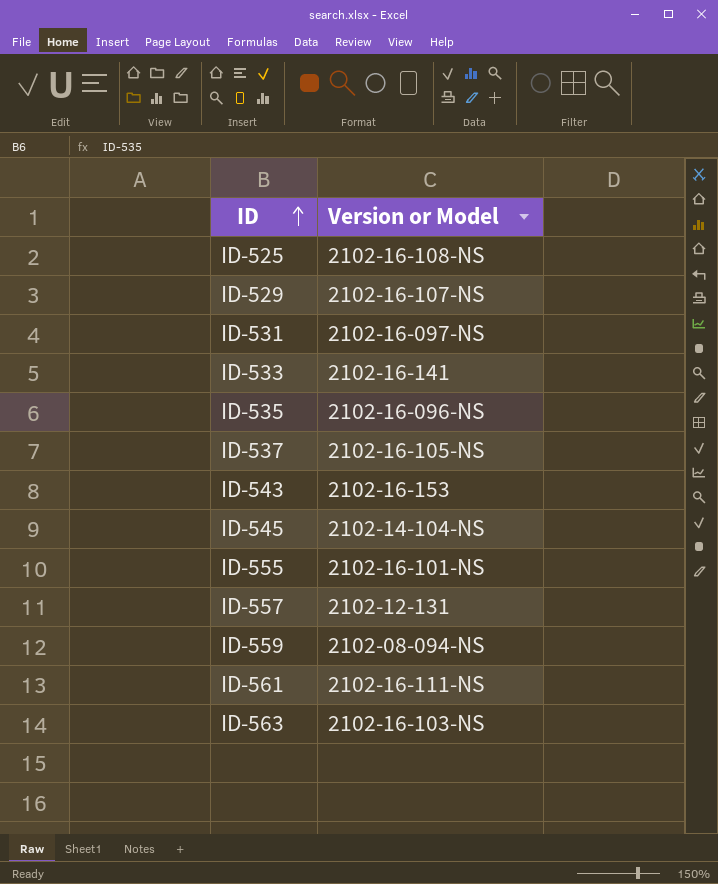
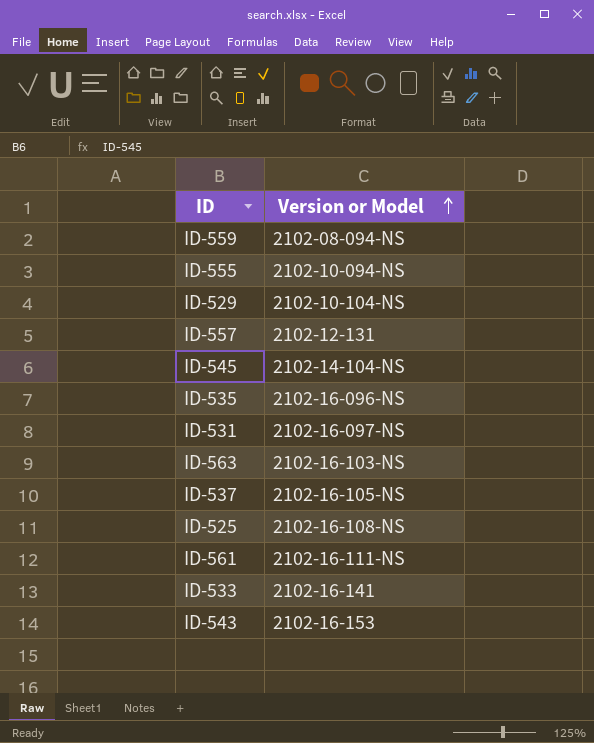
row order: ID ascending -> Version or Model ascending
ID-555 | Version or Model: 2102-16-101-NS -> 2102-10-094-NS
ID-529 | Version or Model: 2102-16-107-NS -> 2102-10-104-NS

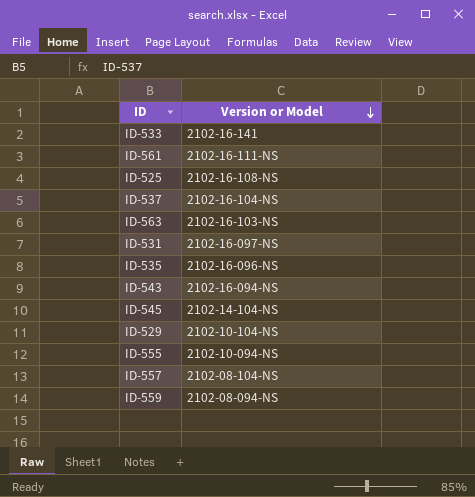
row order: Version or Model ascending -> Version or Model descending
ID-537 | Version or Model: 2102-16-105-NS -> 2102-16-104-NS
ID-543 | Version or Model: 2102-16-153 -> 2102-16-094-NS
ID-557 | Version or Model: 2102-12-131 -> 2102-08-104-NS

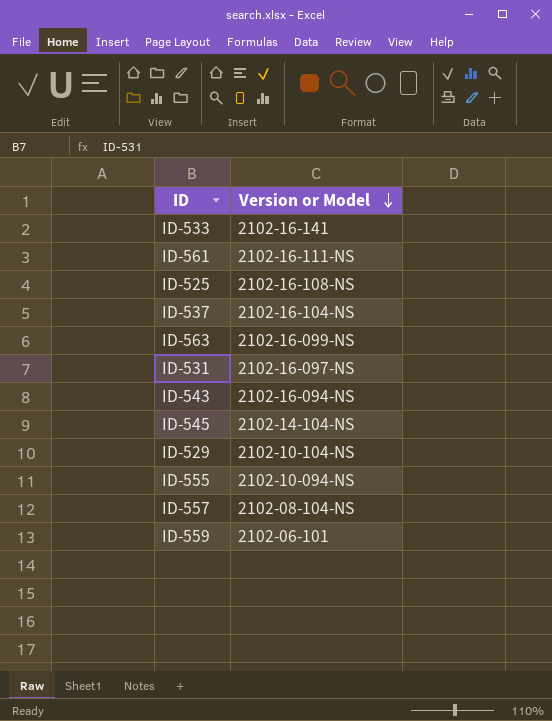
row ID-535: 2102-16-096-NS -> none
ID-563 | Version or Model: 2102-16-103-NS -> 2102-16-099-NS
ID-559 | Version or Model: 2102-08-094-NS -> 2102-06-101

